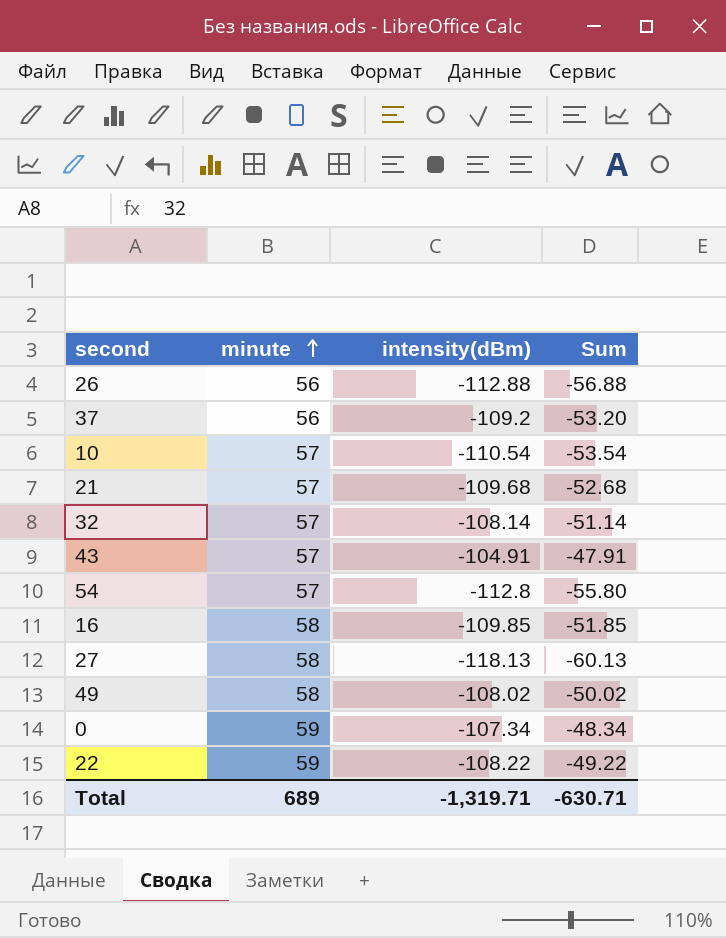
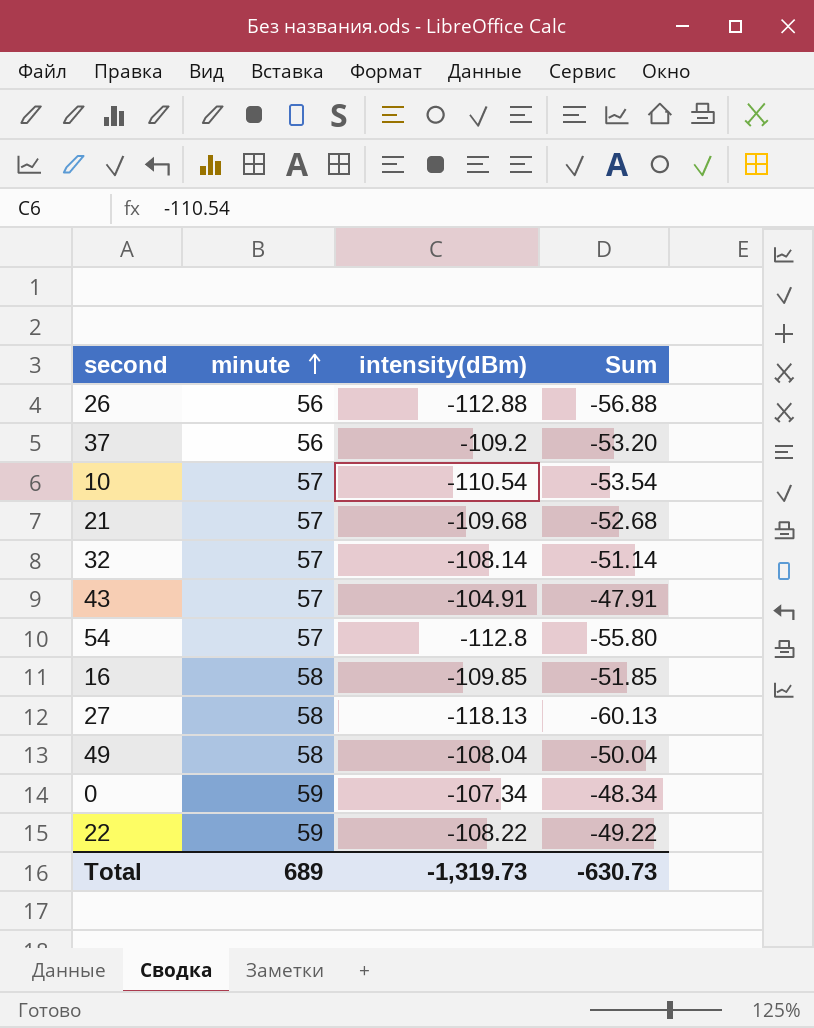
49 | intensity(dBm): -108.02 -> -108.04
49 | Sum: -50.02 -> -50.04
Total | intensity(dBm): -1,319.71 -> -1,319.73
Total | Sum: -630.71 -> -630.73

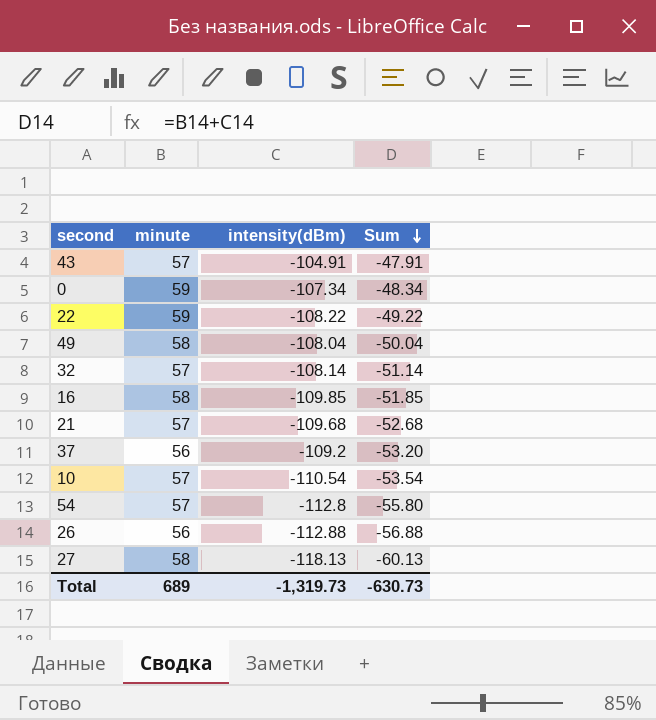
row order: minute ascending -> Sum descending

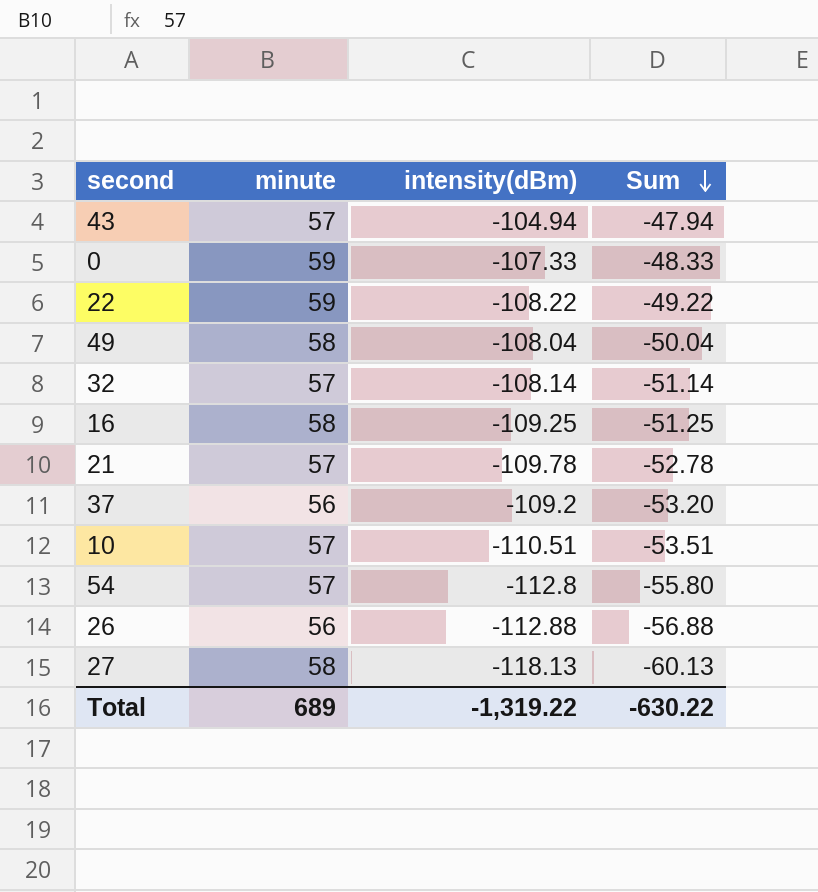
43 | intensity(dBm): -104.91 -> -104.94
43 | Sum: -47.91 -> -47.94
0 | intensity(dBm): -107.34 -> -107.33
0 | Sum: -48.34 -> -48.33
16 | intensity(dBm): -109.85 -> -109.25
16 | Sum: -51.85 -> -51.25
21 | intensity(dBm): -109.68 -> -109.78
21 | Sum: -52.68 -> -52.78
10 | intensity(dBm): -110.54 -> -110.51
10 | Sum: -53.54 -> -53.51
Total | intensity(dBm): -1,319.73 -> -1,319.22
Total | Sum: -630.73 -> -630.22

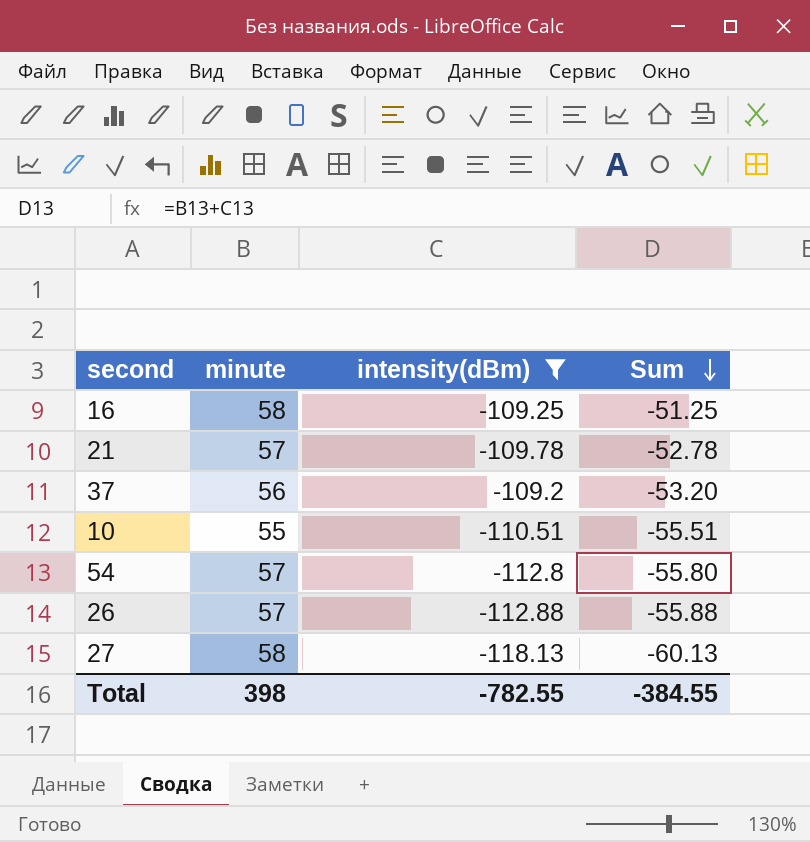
filter: none -> intensity(dBm) <= -109.2
10 | minute: 57 -> 55
10 | Sum: -53.51 -> -55.51
26 | minute: 56 -> 57
26 | Sum: -56.88 -> -55.88
Total | minute: 689 -> 398
Total | intensity(dBm): -1,319.22 -> -782.55
Total | Sum: -630.22 -> -384.55

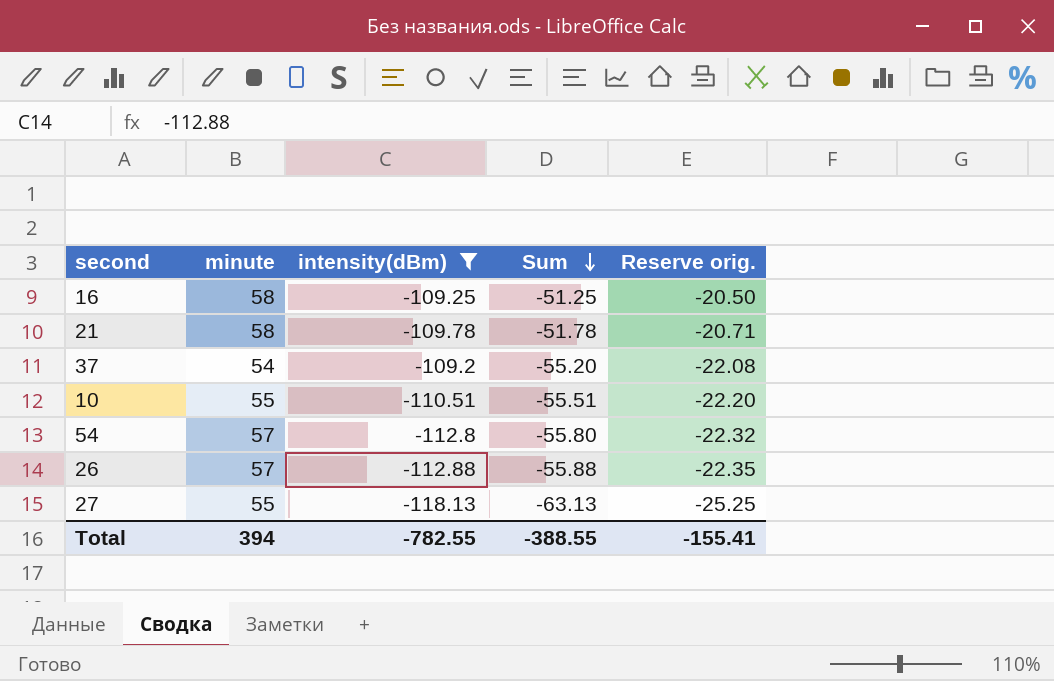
column Reserve orig. | formula: none -> [Sum] * 0.4
21 | minute: 57 -> 58
21 | Sum: -52.78 -> -51.78
37 | minute: 56 -> 54
37 | Sum: -53.20 -> -55.20
27 | minute: 58 -> 55
27 | Sum: -60.13 -> -63.13
Total | minute: 398 -> 394
Total | Sum: -384.55 -> -388.55

